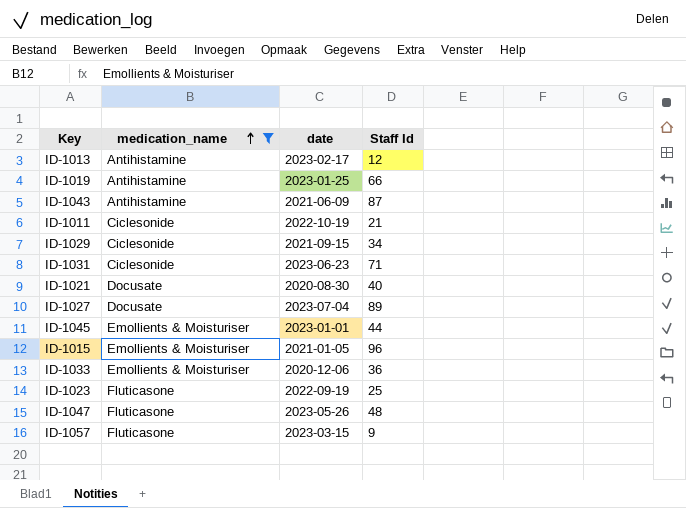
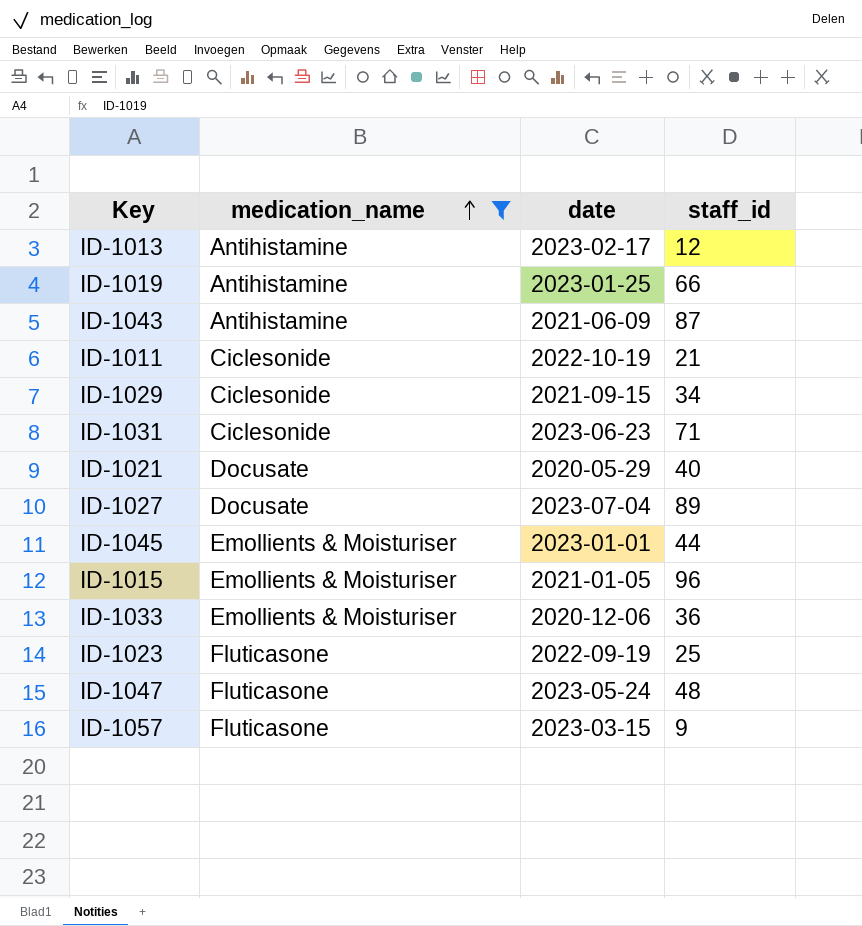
column name: Staff Id -> staff_id
ID-1021 | date: 2020-08-30 -> 2020-05-29
ID-1047 | date: 2023-05-26 -> 2023-05-24

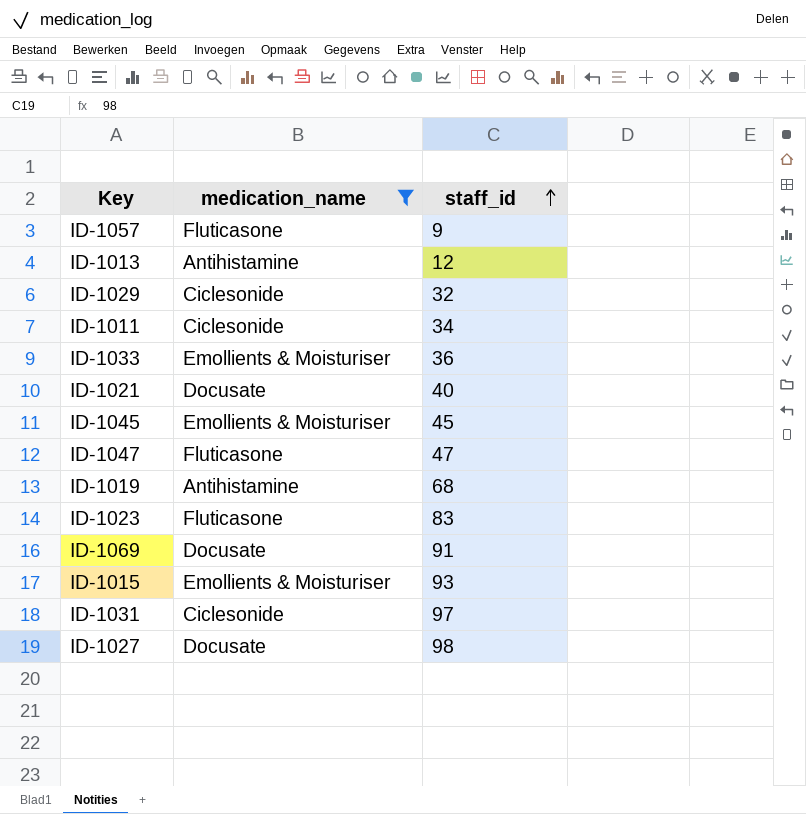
row order: medication_name ascending -> staff_id ascending
column date | position: 3 -> none
row ID-1043: Antihistamine | 2021-06-09 | 87 -> none
ID-1029 | staff_id: 34 -> 32
ID-1011 | staff_id: 21 -> 34
ID-1045 | staff_id: 44 -> 45
ID-1047 | staff_id: 48 -> 47
ID-1019 | staff_id: 66 -> 68
ID-1023 | staff_id: 25 -> 83
row ID-1069: none -> Docusate | 91
ID-1015 | staff_id: 96 -> 93
ID-1031 | staff_id: 71 -> 97
ID-1027 | staff_id: 89 -> 98

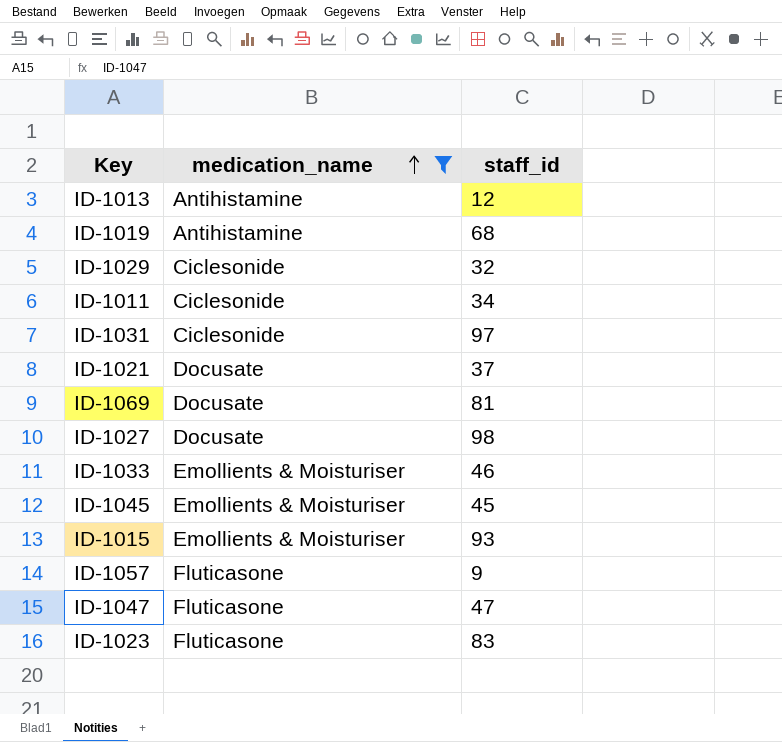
row order: staff_id ascending -> medication_name ascending
ID-1021 | staff_id: 40 -> 37
ID-1069 | staff_id: 91 -> 81
ID-1033 | staff_id: 36 -> 46

